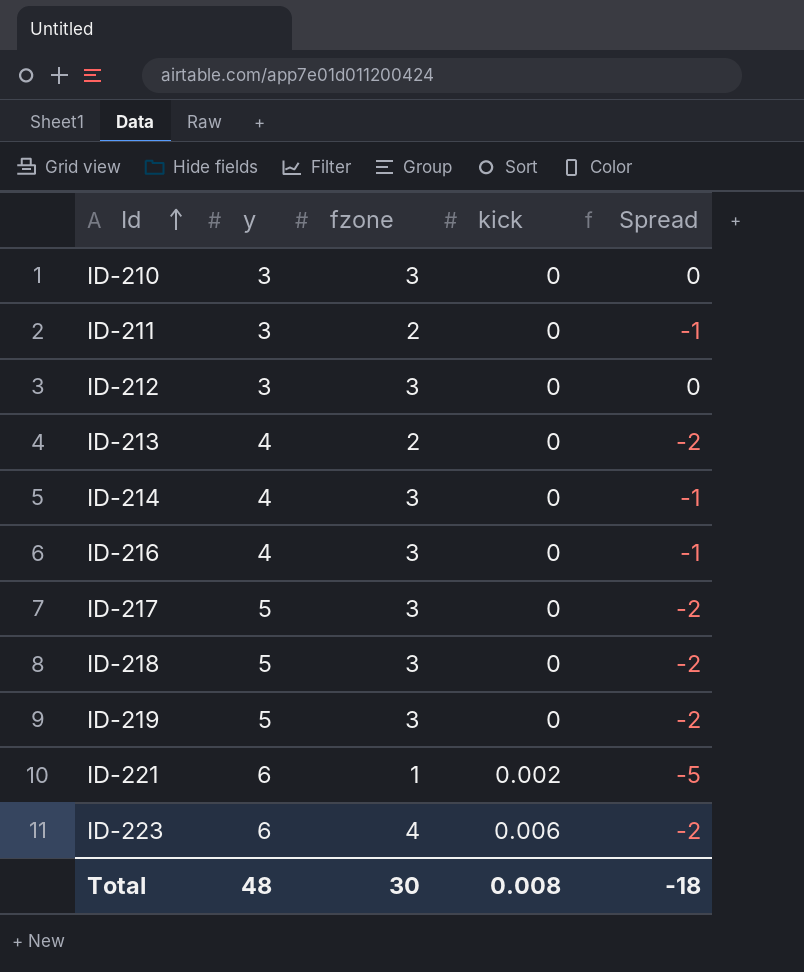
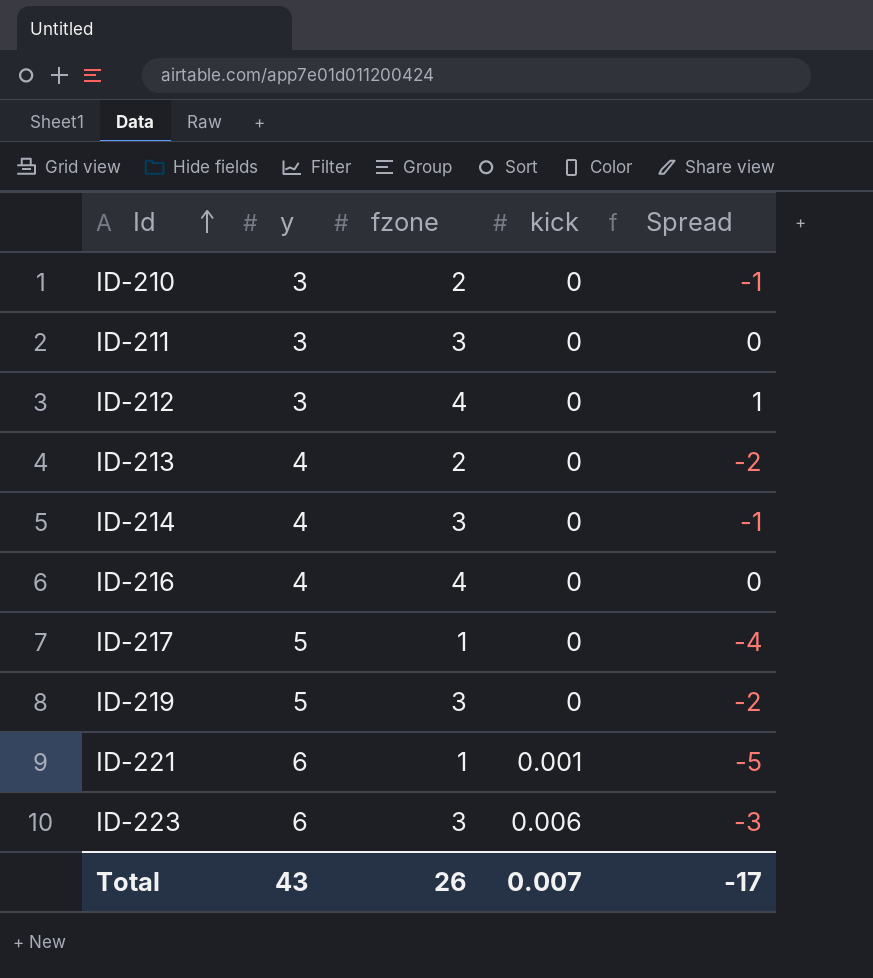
row ID-218: 5 | 3 | 0 | -2 -> none
ID-210 | fzone: 3 -> 2
ID-210 | Spread: 0 -> -1
ID-211 | fzone: 2 -> 3
ID-211 | Spread: -1 -> 0
ID-212 | fzone: 3 -> 4
ID-212 | Spread: 0 -> 1
ID-216 | fzone: 3 -> 4
ID-216 | Spread: -1 -> 0
ID-217 | fzone: 3 -> 1
ID-217 | Spread: -2 -> -4
ID-221 | kick: 0.002 -> 0.001
ID-223 | fzone: 4 -> 3
ID-223 | Spread: -2 -> -3
Total | y: 48 -> 43
Total | fzone: 30 -> 26
Total | kick: 0.008 -> 0.007
Total | Spread: -18 -> -17

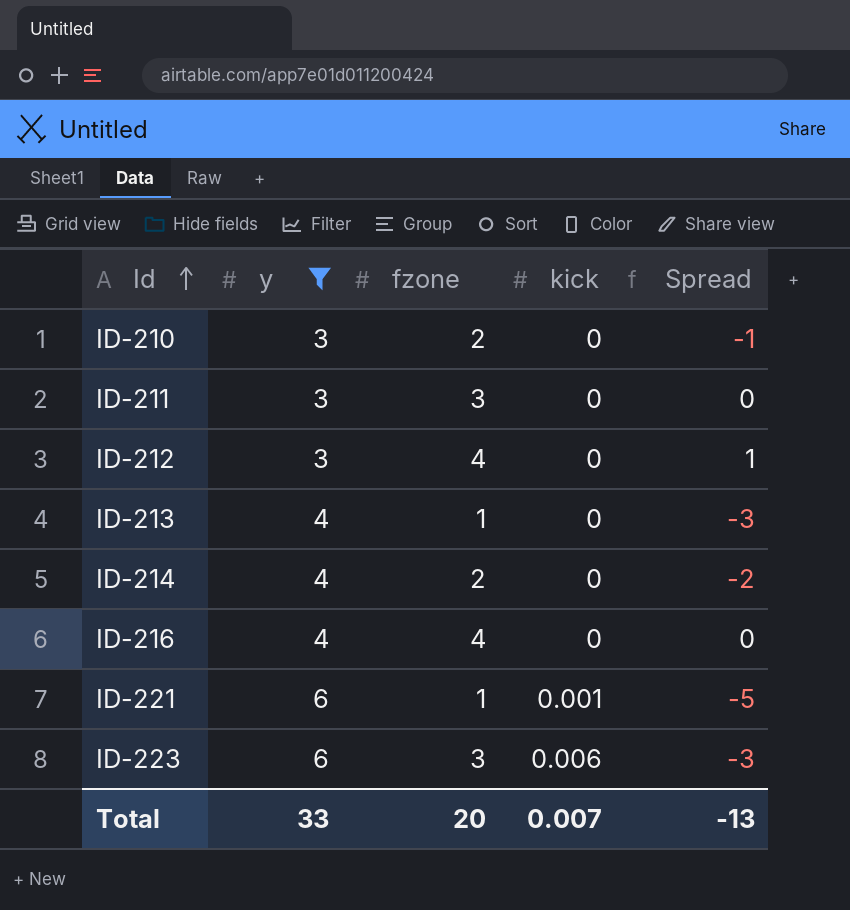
filter: none -> y != 5
ID-213 | fzone: 2 -> 1
ID-213 | Spread: -2 -> -3
ID-214 | fzone: 3 -> 2
ID-214 | Spread: -1 -> -2
Total | y: 43 -> 33
Total | fzone: 26 -> 20
Total | Spread: -17 -> -13

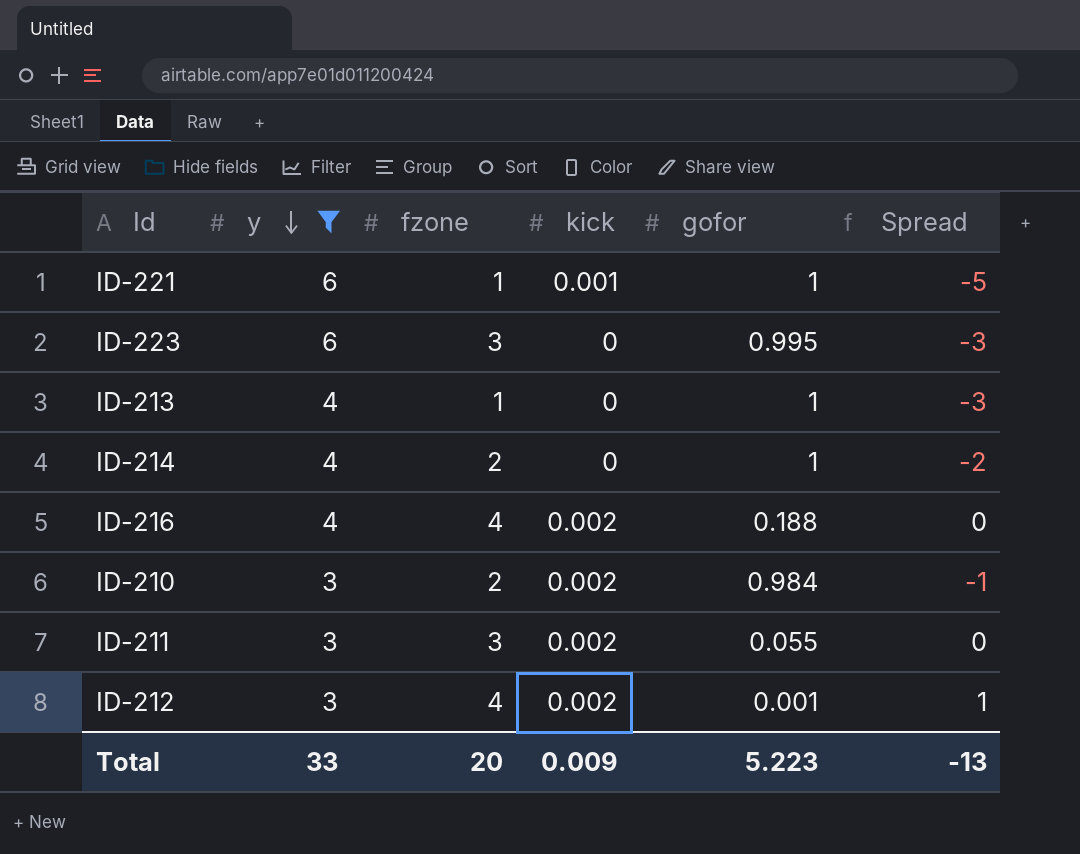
row order: Id ascending -> y descending
column gofor | position: none -> 5
ID-223 | kick: 0.006 -> 0
ID-216 | kick: 0 -> 0.002
ID-210 | kick: 0 -> 0.002
ID-211 | kick: 0 -> 0.002
ID-212 | kick: 0 -> 0.002
Total | kick: 0.007 -> 0.009

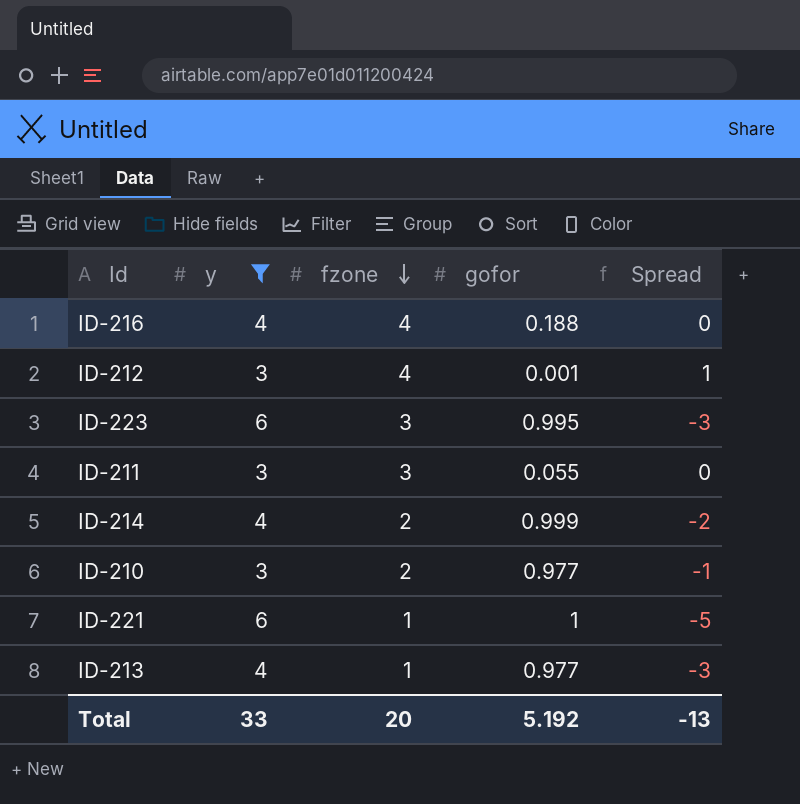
row order: y descending -> fzone descending
column kick | position: 4 -> none
ID-214 | gofor: 1 -> 0.999
ID-210 | gofor: 0.984 -> 0.977
ID-213 | gofor: 1 -> 0.977
Total | gofor: 5.223 -> 5.192

